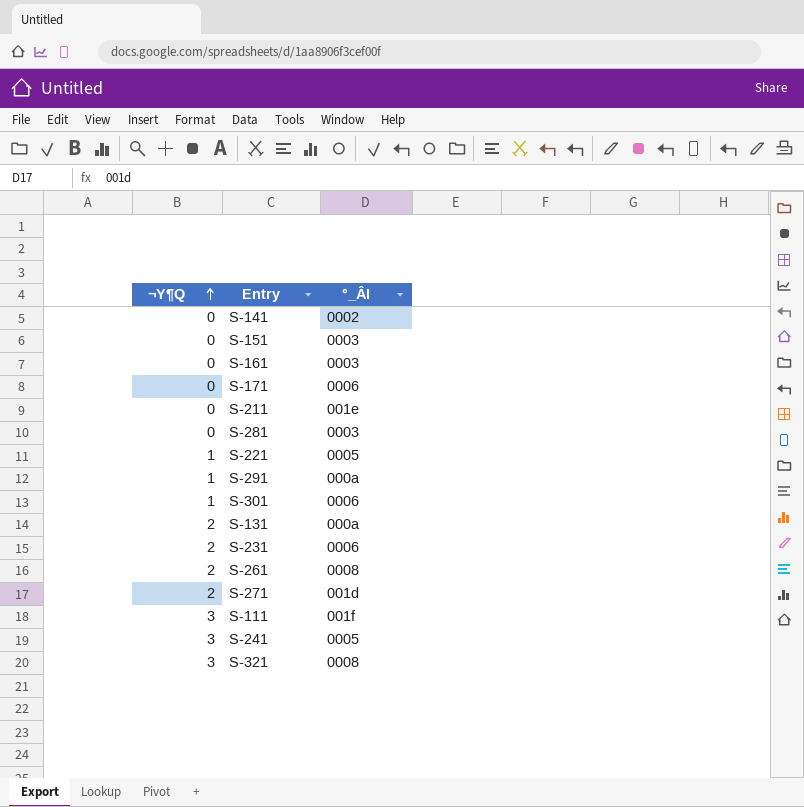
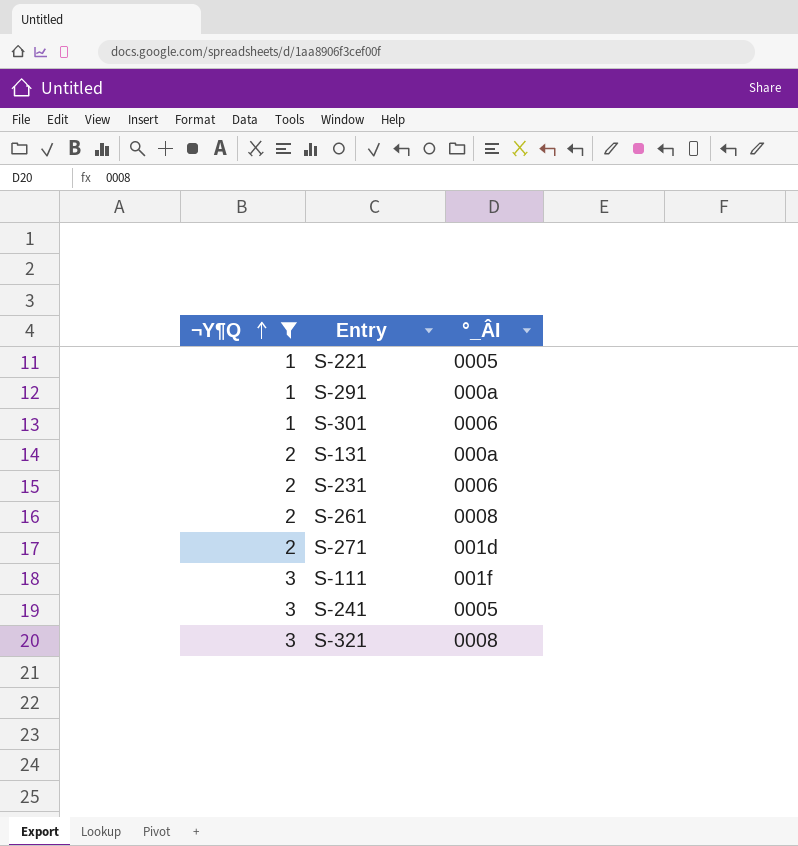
filter: none -> ¬Y¶Q != 0

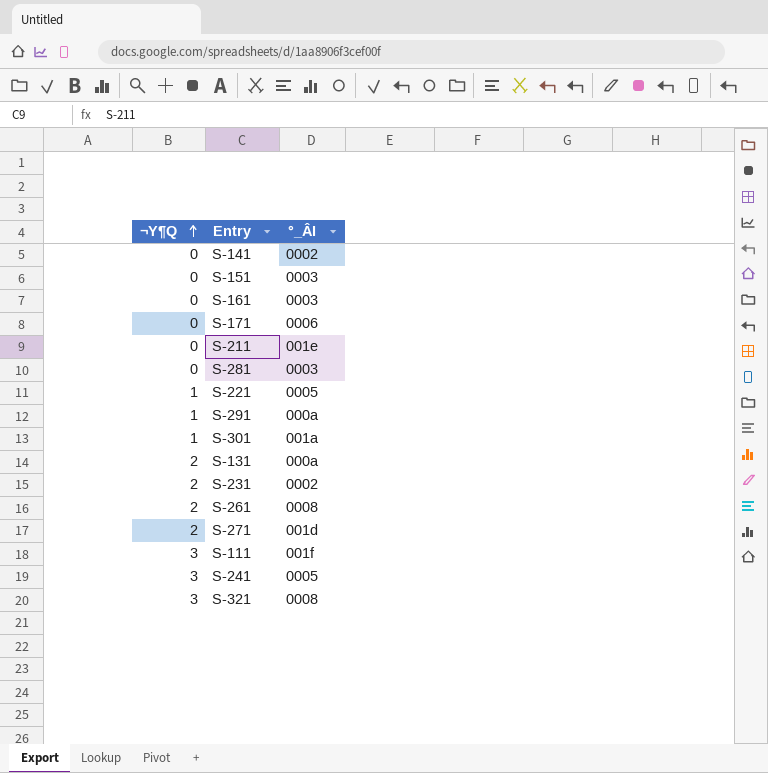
filter: ¬Y¶Q != 0 -> none
S-301 | °_ÂI: 0006 -> 001a
S-231 | °_ÂI: 0006 -> 0002

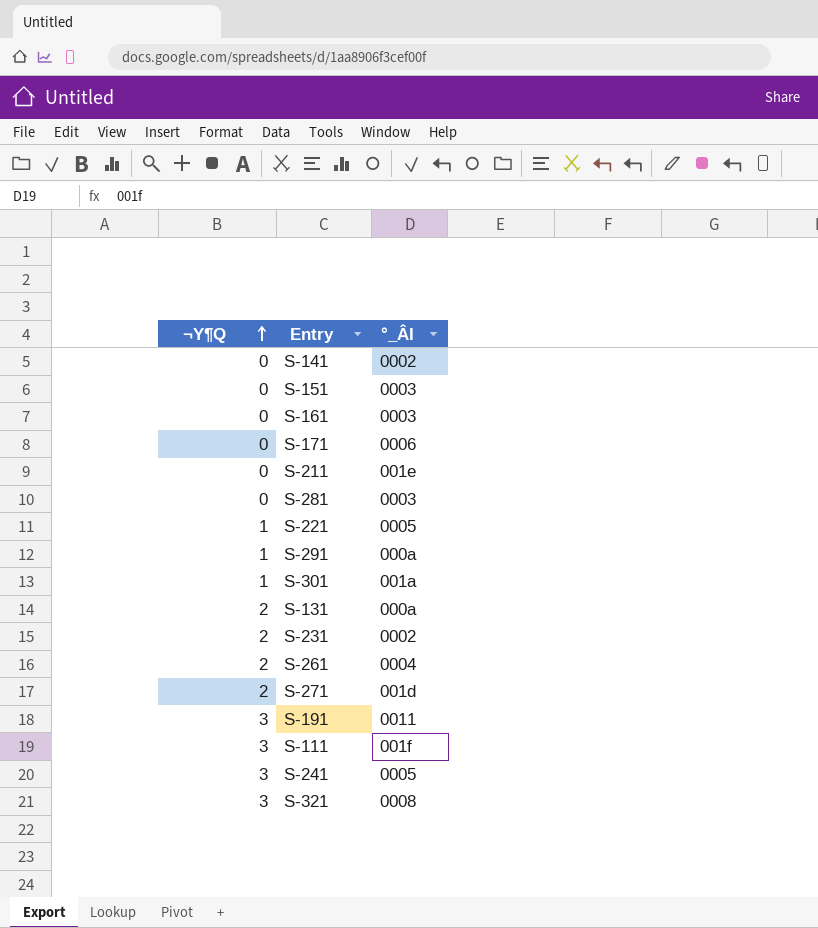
S-261 | °_ÂI: 0008 -> 0004
row S-191: none -> 3 | 0011

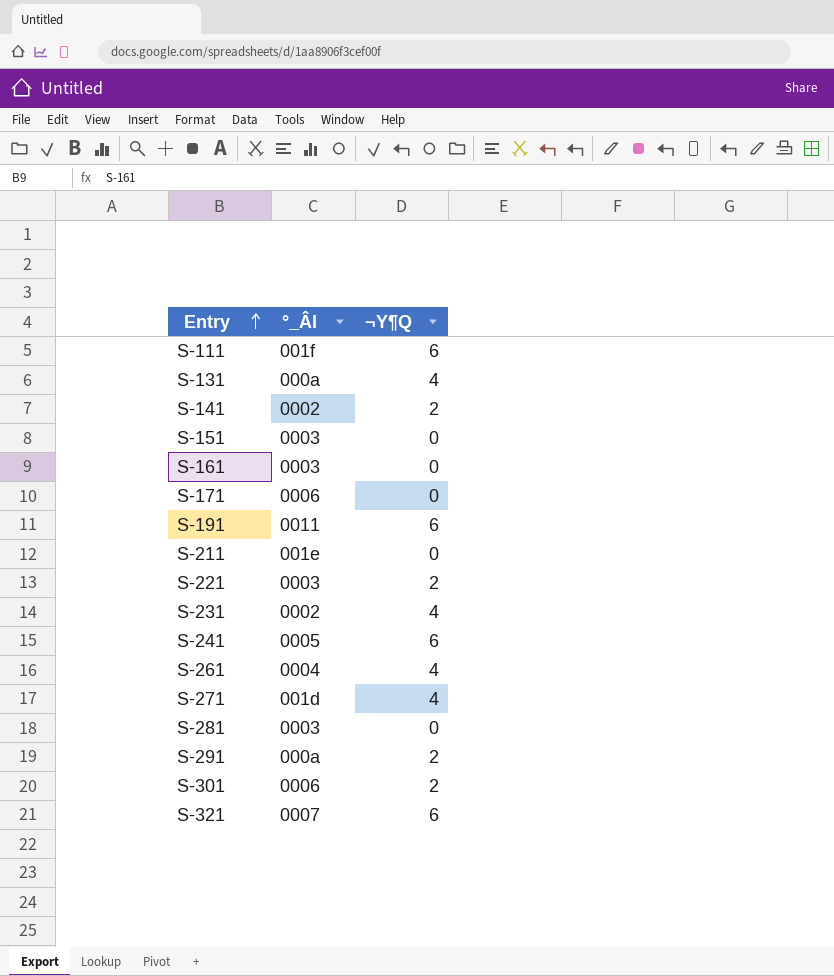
row order: ¬Y¶Q ascending -> Entry ascending
column ¬Y¶Q | position: 1 -> 3
S-111 | ¬Y¶Q: 3 -> 6
S-131 | ¬Y¶Q: 2 -> 4
S-141 | ¬Y¶Q: 0 -> 2
S-191 | ¬Y¶Q: 3 -> 6
S-221 | °_ÂI: 0005 -> 0003
S-221 | ¬Y¶Q: 1 -> 2
S-231 | ¬Y¶Q: 2 -> 4
S-241 | ¬Y¶Q: 3 -> 6
S-261 | ¬Y¶Q: 2 -> 4
S-271 | ¬Y¶Q: 2 -> 4
S-291 | ¬Y¶Q: 1 -> 2
S-301 | °_ÂI: 001a -> 0006
S-301 | ¬Y¶Q: 1 -> 2
S-321 | °_ÂI: 0008 -> 0007
S-321 | ¬Y¶Q: 3 -> 6

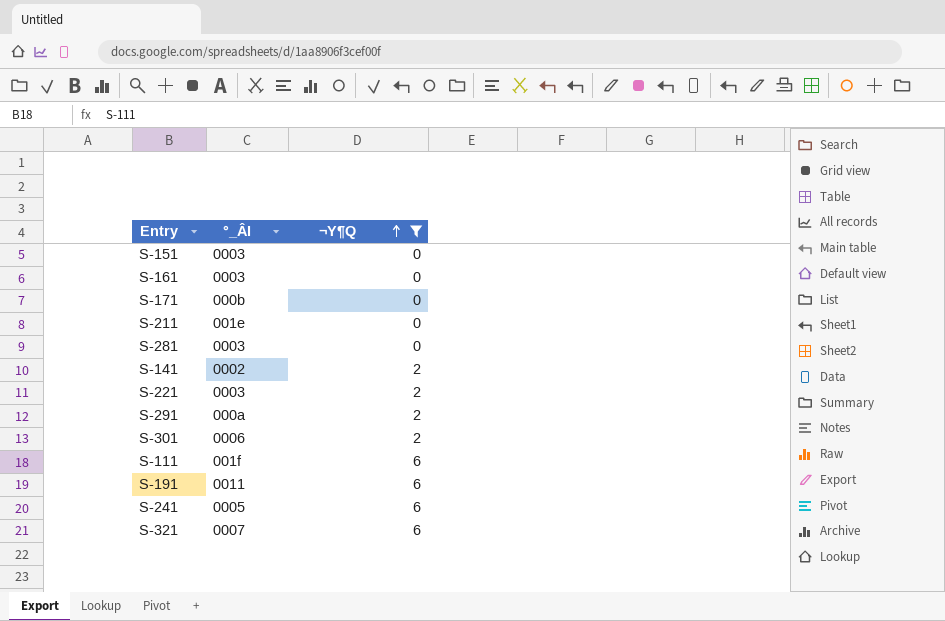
filter: none -> ¬Y¶Q != 4
row order: Entry ascending -> ¬Y¶Q ascending
S-171 | °_ÂI: 0006 -> 000b

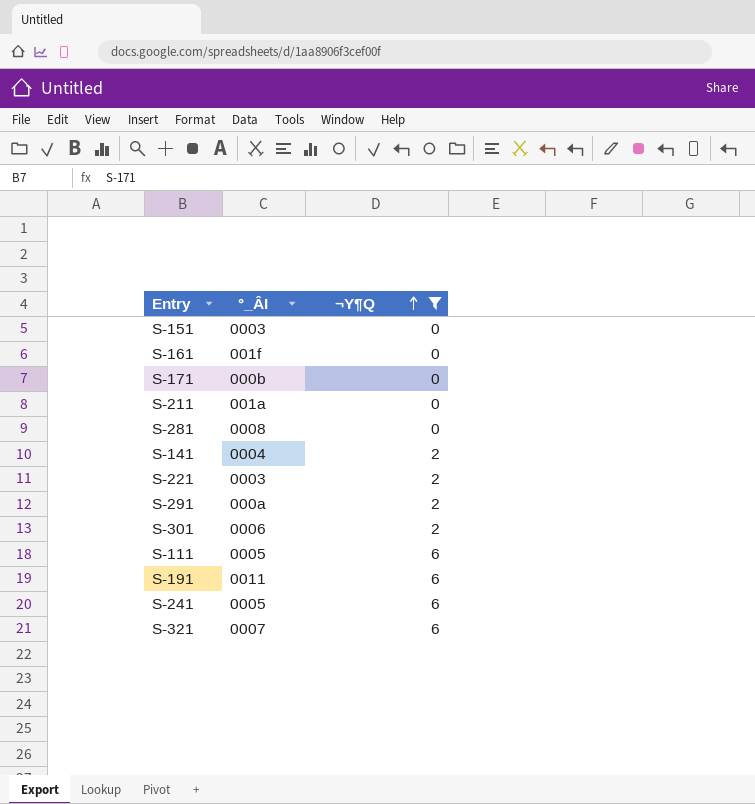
S-161 | °_ÂI: 0003 -> 001f
S-211 | °_ÂI: 001e -> 001a
S-281 | °_ÂI: 0003 -> 0008
S-141 | °_ÂI: 0002 -> 0004
S-111 | °_ÂI: 001f -> 0005

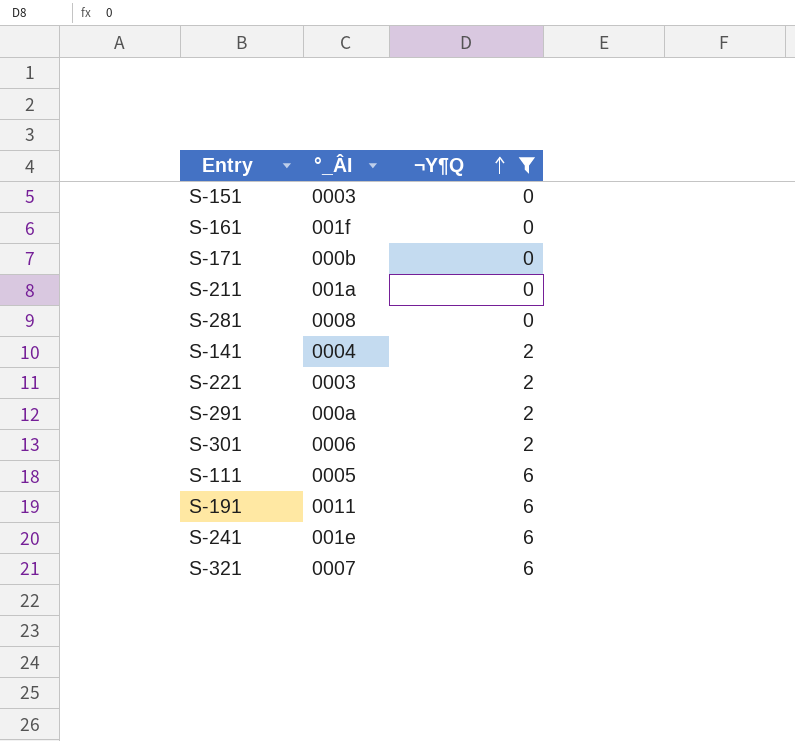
S-241 | °_ÂI: 0005 -> 001e

